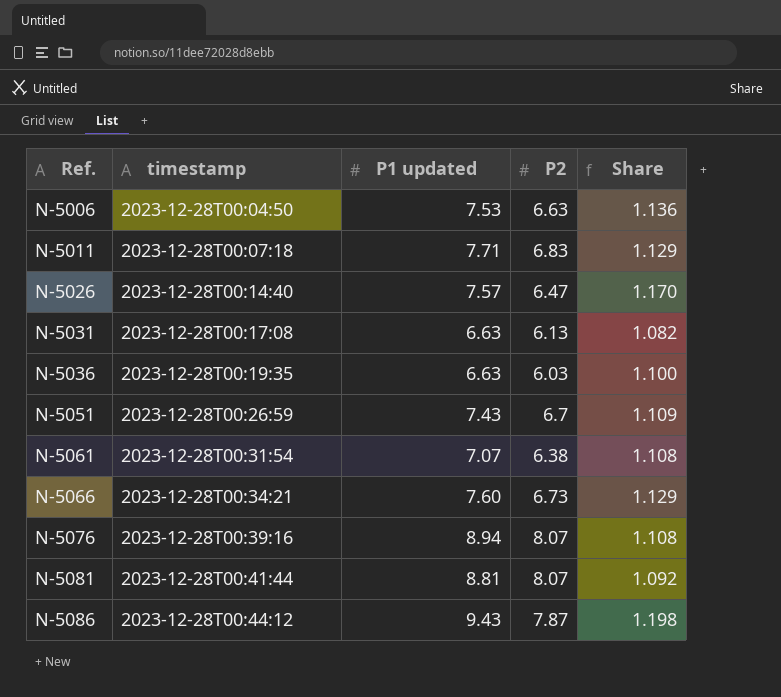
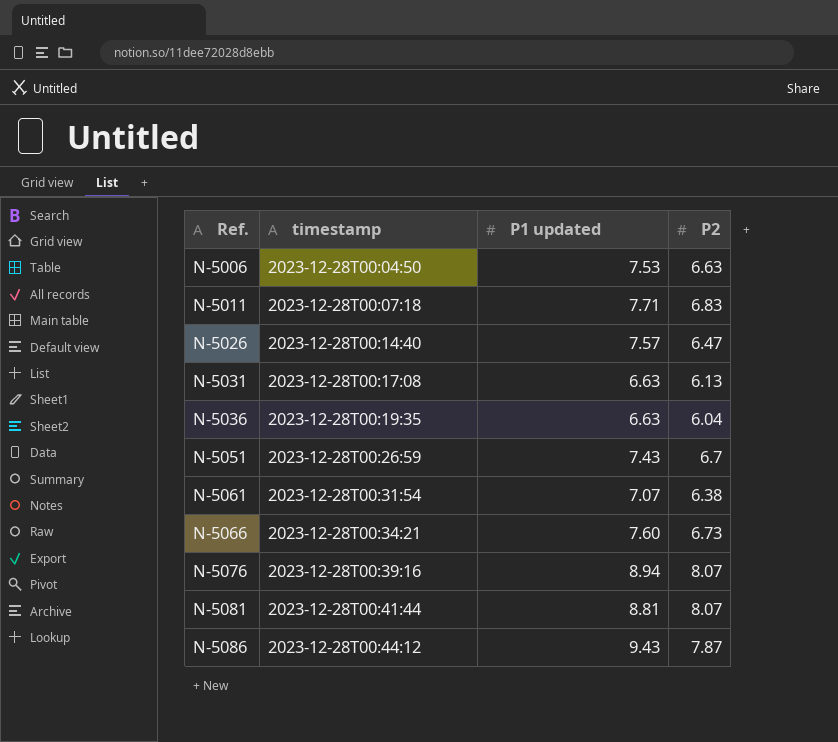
column Share | formula: [P1 updated] / [P2] -> none
N-5036 | P2: 6.03 -> 6.04

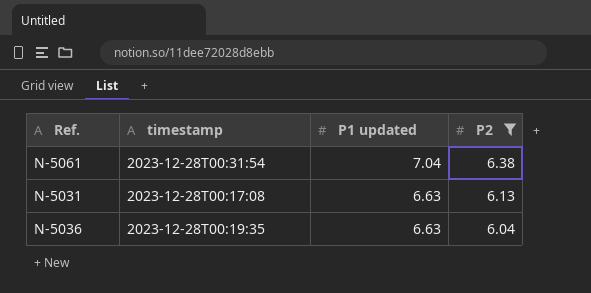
filter: none -> P2 <= 6.38
row order: Ref. ascending -> P1 updated descending
N-5061 | P1 updated: 7.07 -> 7.04

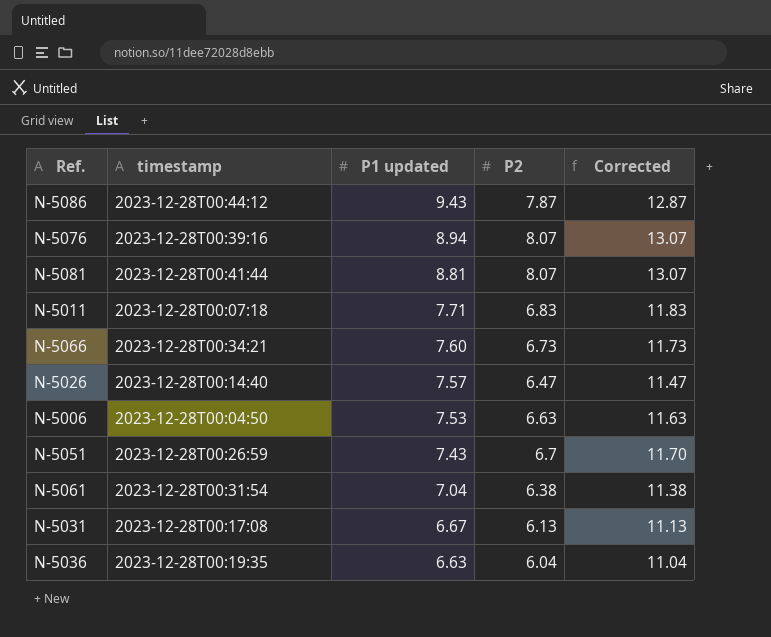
filter: P2 <= 6.38 -> none
column Corrected | formula: none -> [P2] + 5
N-5031 | P1 updated: 6.63 -> 6.67

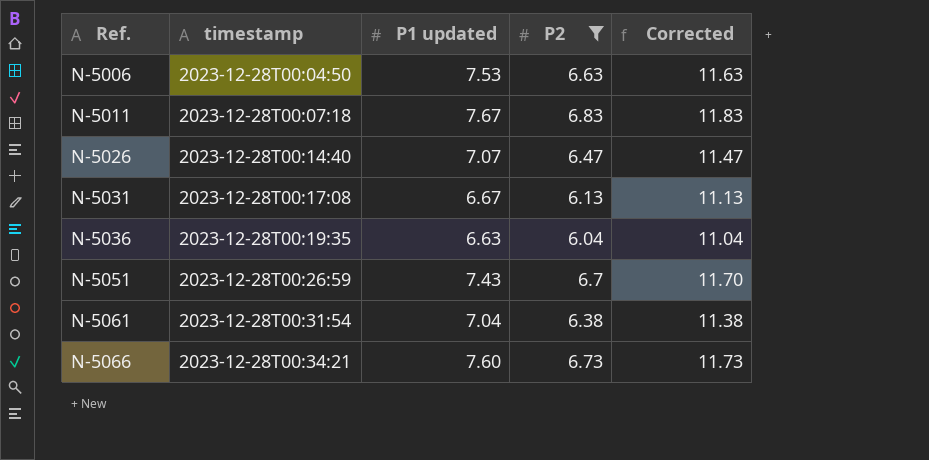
filter: none -> P2 <= 6.83
row order: P1 updated descending -> Ref. ascending
N-5011 | P1 updated: 7.71 -> 7.67
N-5026 | P1 updated: 7.57 -> 7.07

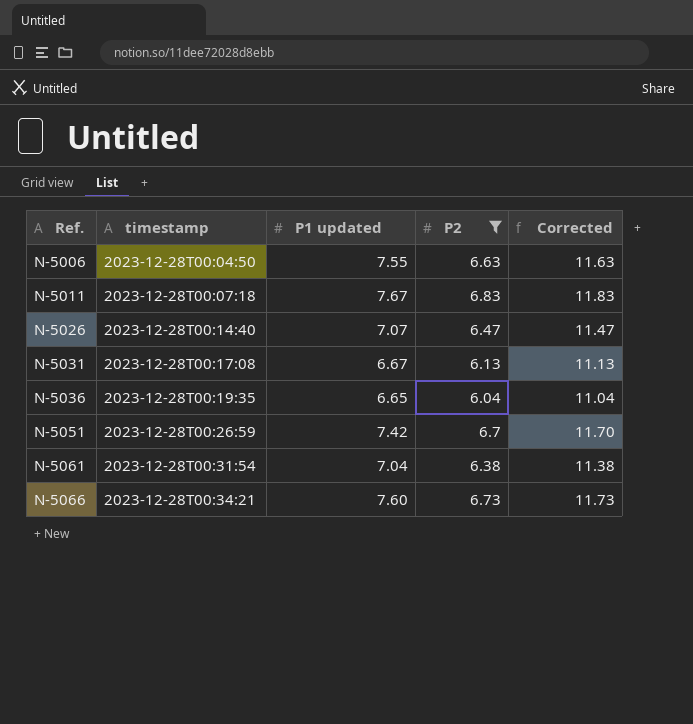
N-5006 | P1 updated: 7.53 -> 7.55
N-5036 | P1 updated: 6.63 -> 6.65
N-5051 | P1 updated: 7.43 -> 7.42

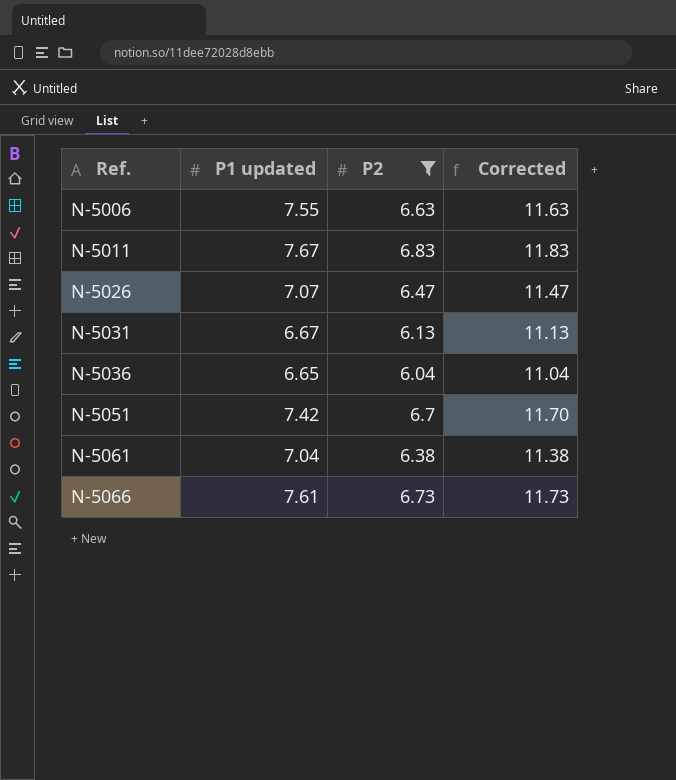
column timestamp | position: 2 -> none
N-5066 | P1 updated: 7.60 -> 7.61

